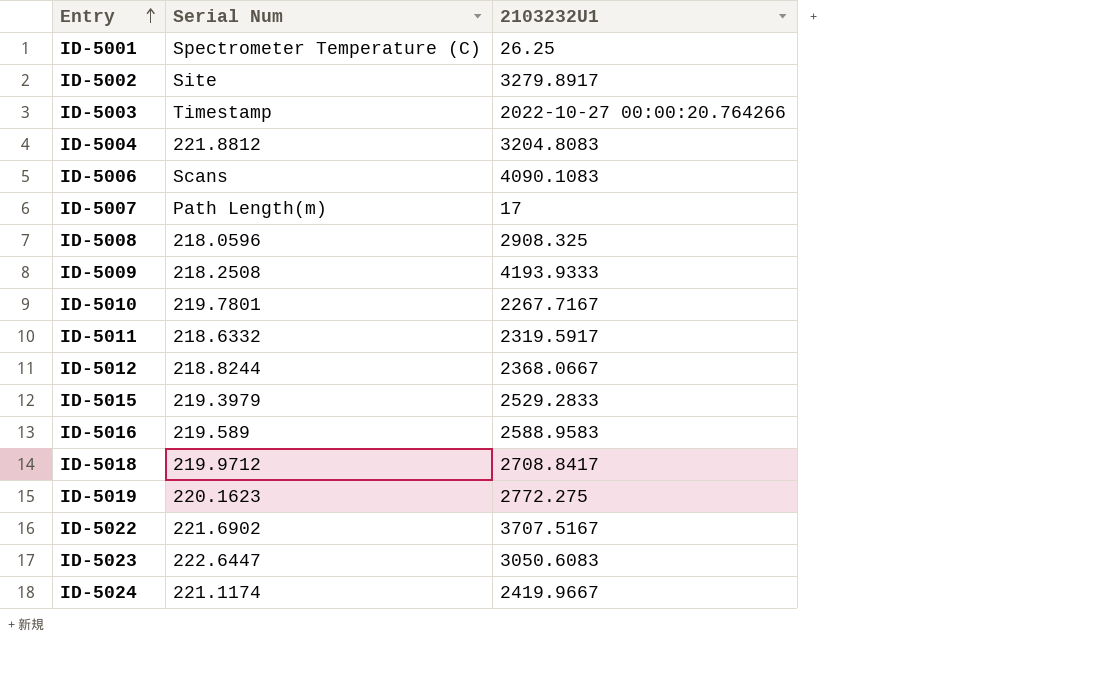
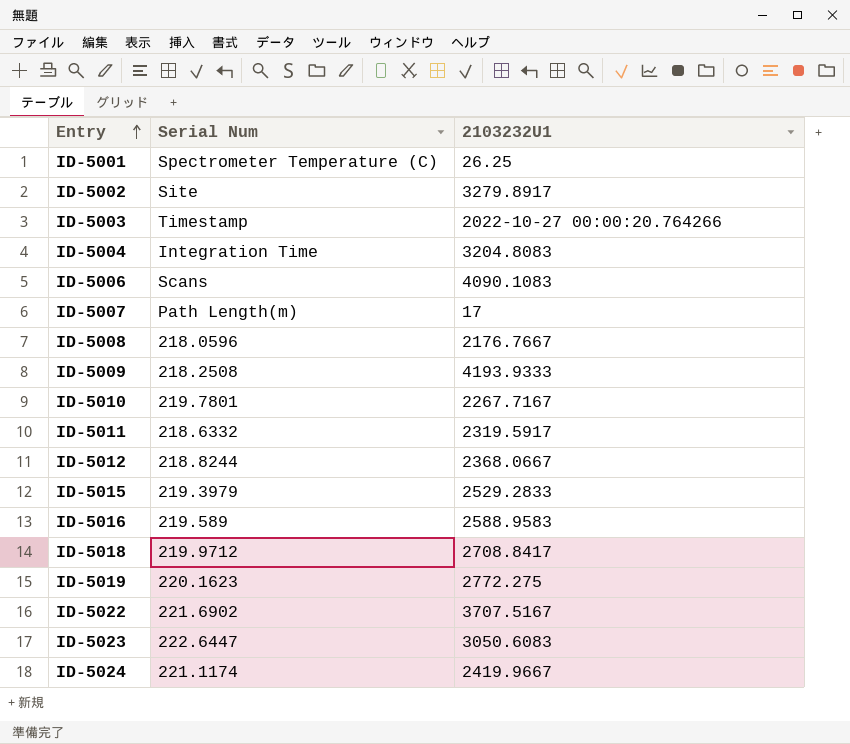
ID-5004 | Serial Num: 221.8812 -> Integration Time
ID-5008 | 2103232U1: 2908.325 -> 2176.7667

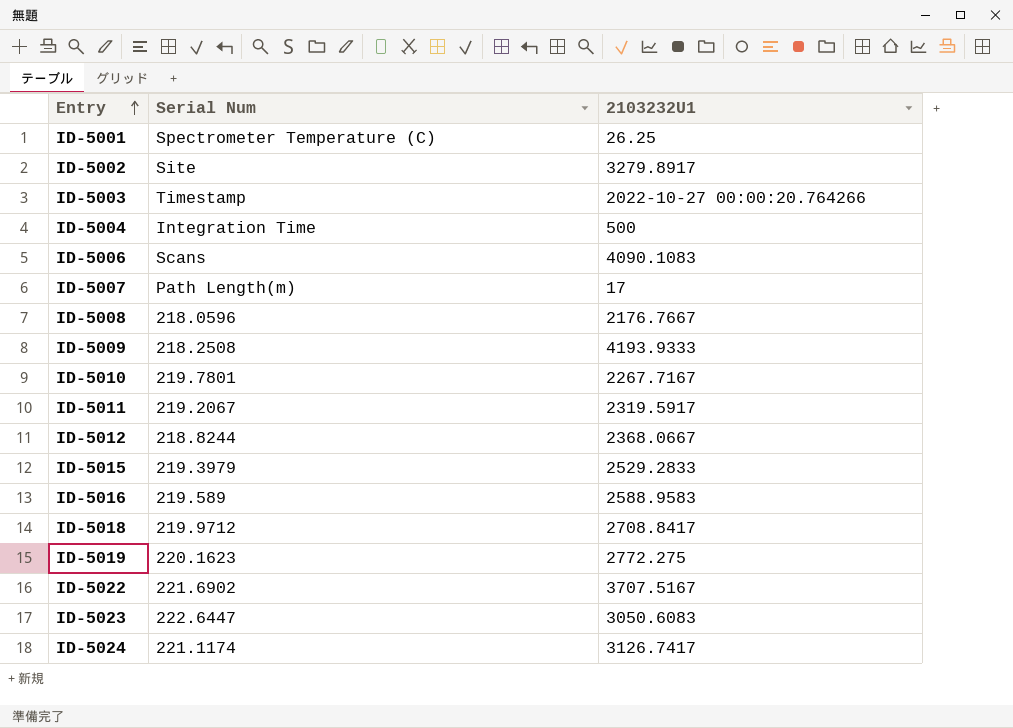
ID-5004 | 2103232U1: 3204.8083 -> 500
ID-5011 | Serial Num: 218.6332 -> 219.2067
ID-5024 | 2103232U1: 2419.9667 -> 3126.7417

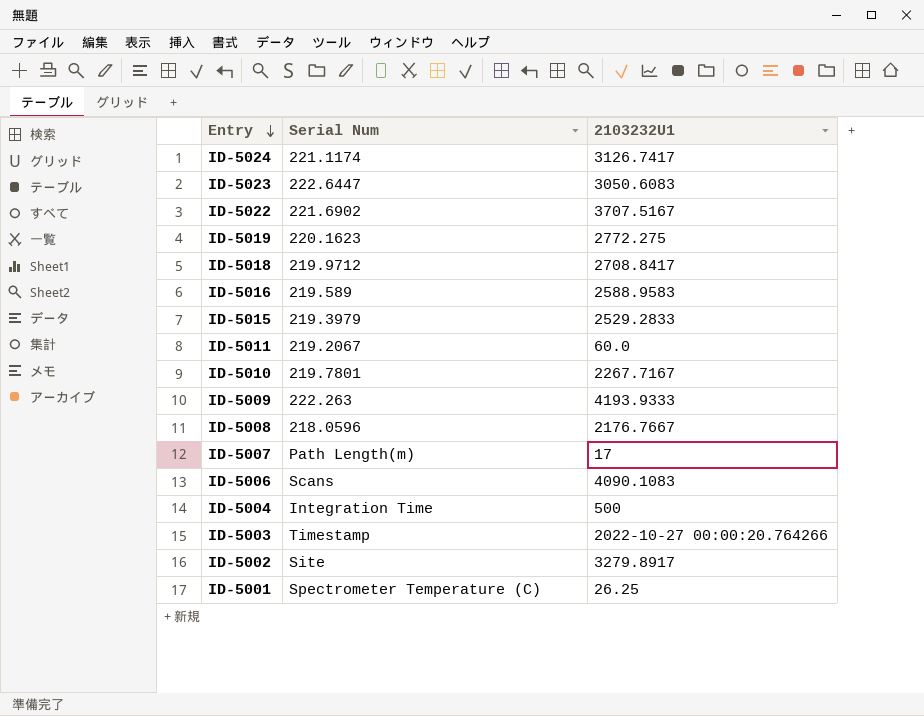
row order: Entry ascending -> Entry descending
row ID-5012: 218.8244 | 2368.0667 -> none
ID-5011 | 2103232U1: 2319.5917 -> 60.0
ID-5009 | Serial Num: 218.2508 -> 222.263

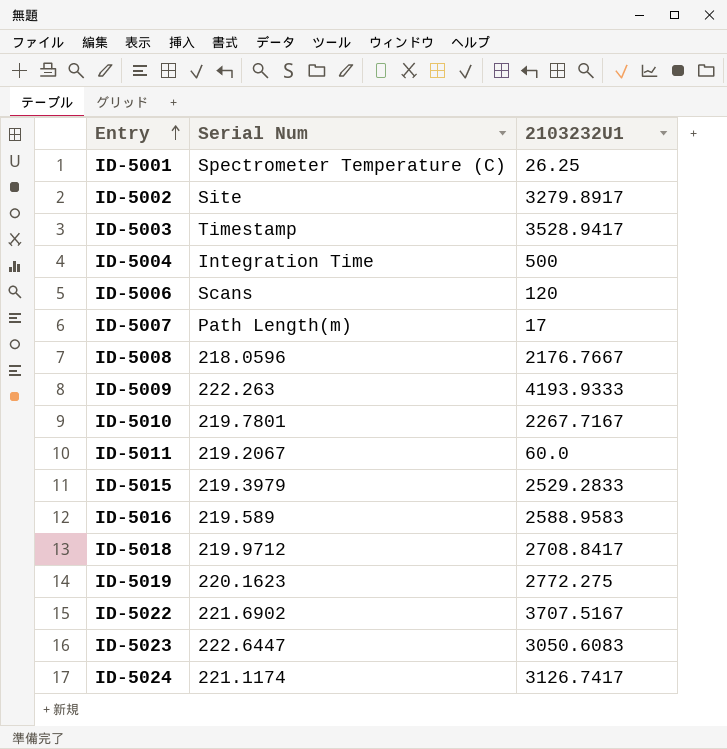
row order: Entry descending -> Entry ascending
ID-5003 | 2103232U1: 2022-10-27 00:00:20.764266 -> 3528.9417
ID-5006 | 2103232U1: 4090.1083 -> 120

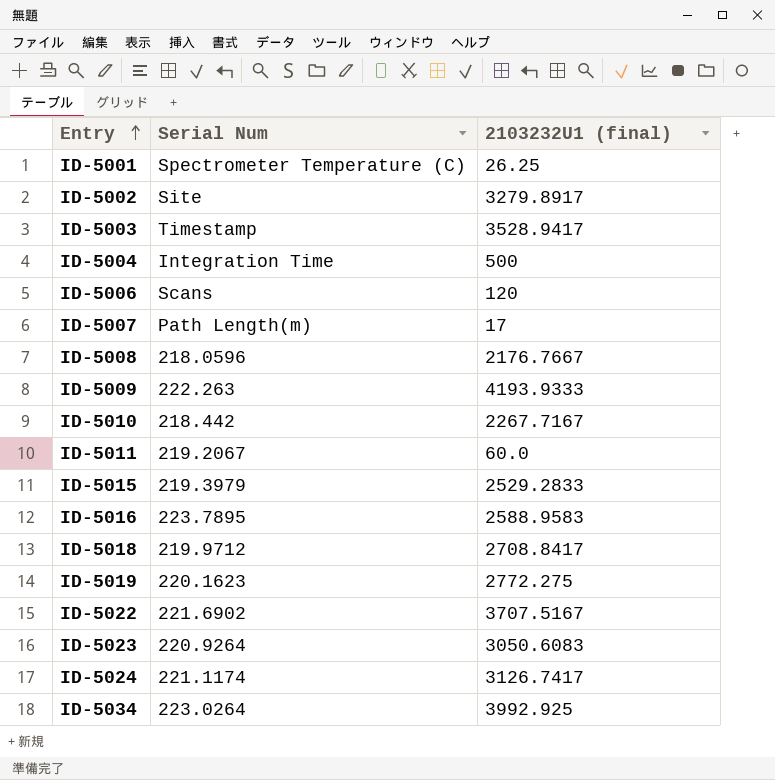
column name: 2103232U1 -> 2103232U1 (final)
ID-5010 | Serial Num: 219.7801 -> 218.442
ID-5016 | Serial Num: 219.589 -> 223.7895
ID-5023 | Serial Num: 222.6447 -> 220.9264
row ID-5034: none -> 223.0264 | 3992.925

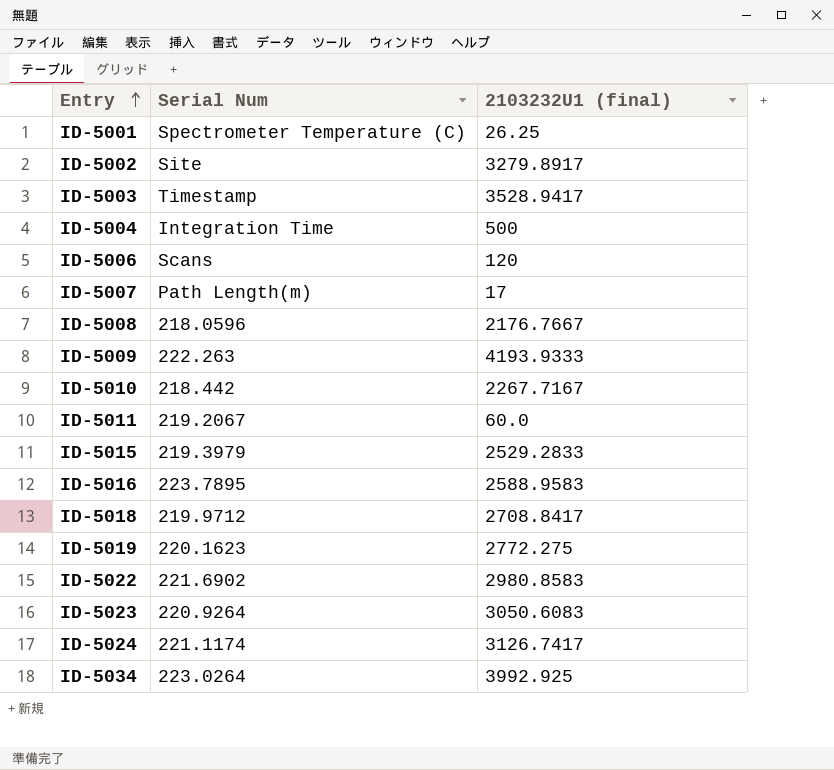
ID-5022 | 2103232U1 (final): 3707.5167 -> 2980.8583

